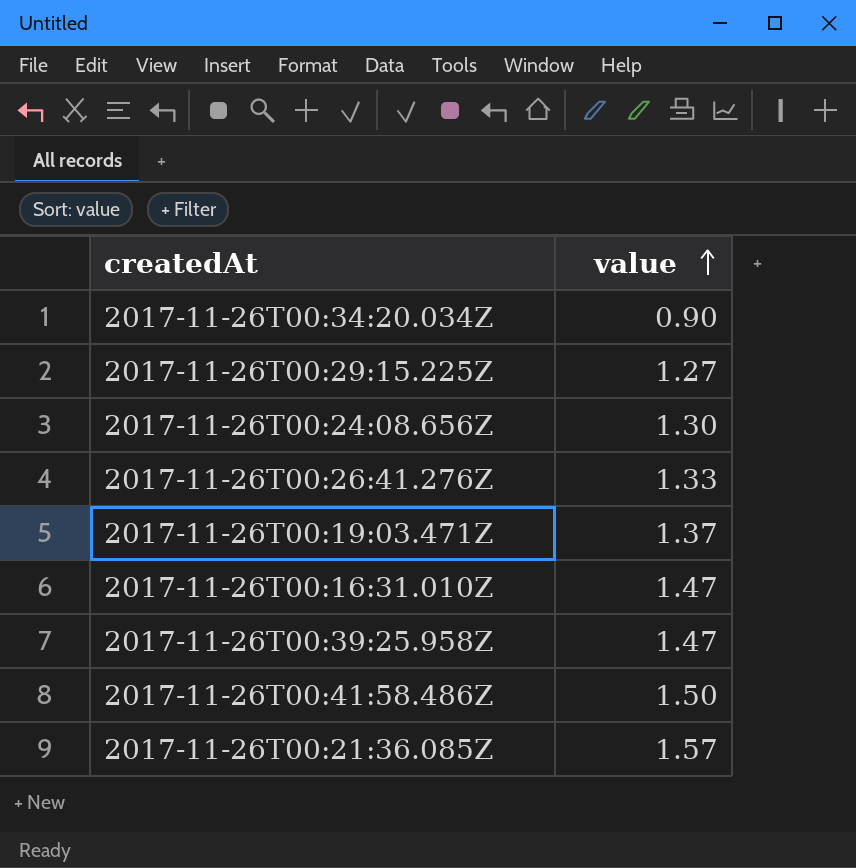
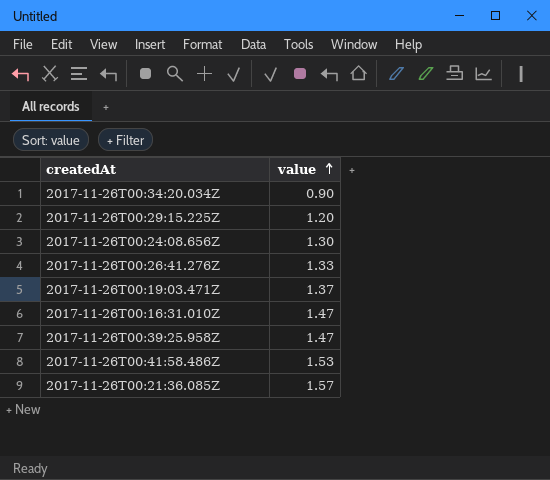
2017-11-26T00:29:15.225Z | value: 1.27 -> 1.20
2017-11-26T00:41:58.486Z | value: 1.50 -> 1.53

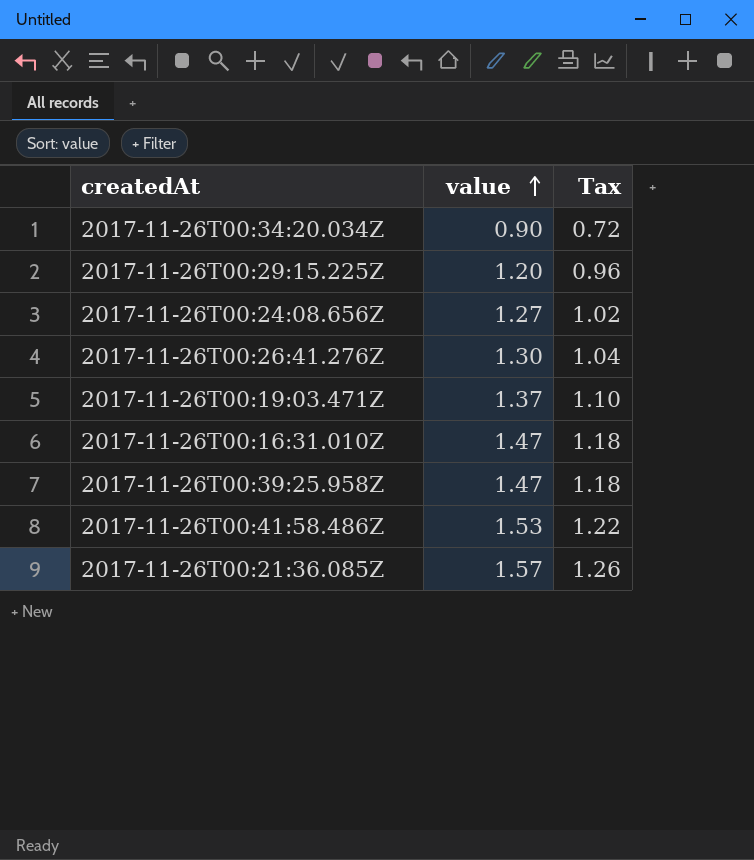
column Tax | formula: none -> [value] * 0.8
2017-11-26T00:24:08.656Z | value: 1.30 -> 1.27
2017-11-26T00:26:41.276Z | value: 1.33 -> 1.30

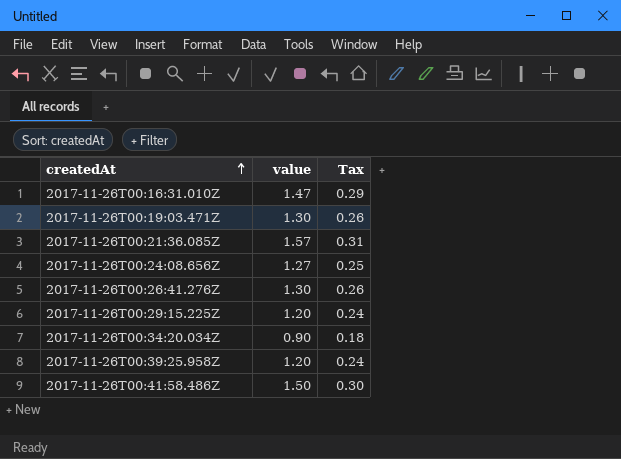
row order: value ascending -> createdAt ascending
column Tax | formula: [value] * 0.8 -> [value] * 0.2
2017-11-26T00:19:03.471Z | value: 1.37 -> 1.30
2017-11-26T00:39:25.958Z | value: 1.47 -> 1.20
2017-11-26T00:41:58.486Z | value: 1.53 -> 1.50

